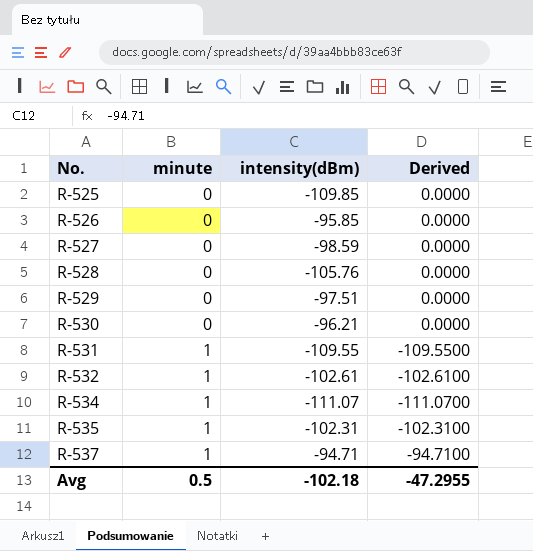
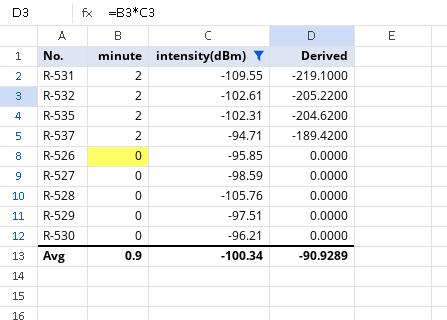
filter: none -> intensity(dBm) >= -109.55
row order: No. ascending -> minute descending
R-531 | minute: 1 -> 2
R-531 | Derived: -109.5500 -> -219.1000
R-532 | minute: 1 -> 2
R-532 | Derived: -102.6100 -> -205.2200
R-535 | minute: 1 -> 2
R-535 | Derived: -102.3100 -> -204.6200
R-537 | minute: 1 -> 2
R-537 | Derived: -94.7100 -> -189.4200
Avg | minute: 0.5 -> 0.9
Avg | intensity(dBm): -102.18 -> -100.34
Avg | Derived: -47.2955 -> -90.9289

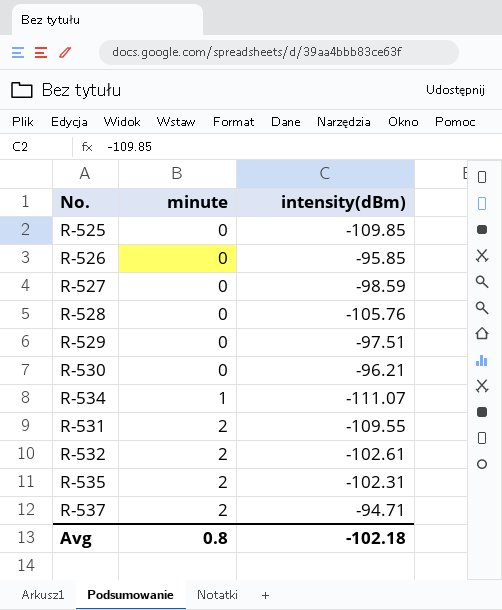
filter: intensity(dBm) >= -109.55 -> none
row order: minute descending -> minute ascending
column Derived | formula: [minute] * [intensity(dBm)] -> none
Avg | minute: 0.9 -> 0.8
Avg | intensity(dBm): -100.34 -> -102.18

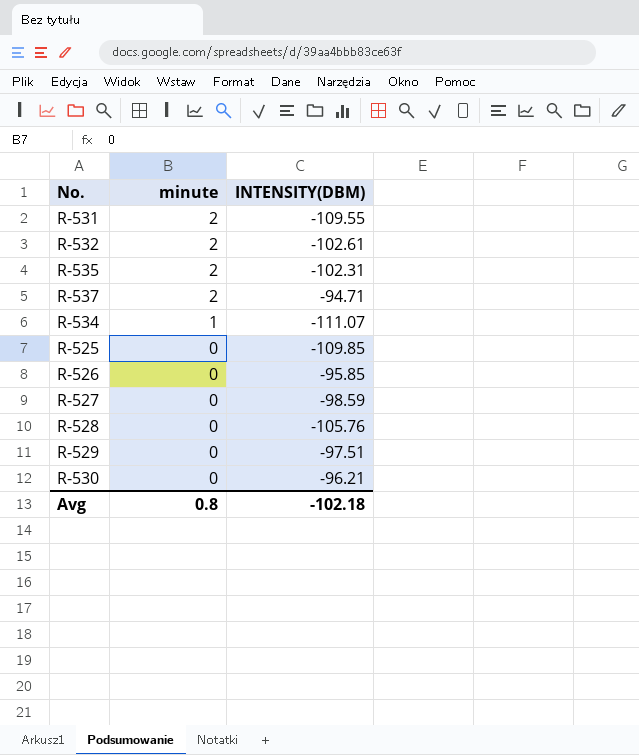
row order: minute ascending -> minute descending
column name: intensity(dBm) -> INTENSITY(DBM)

